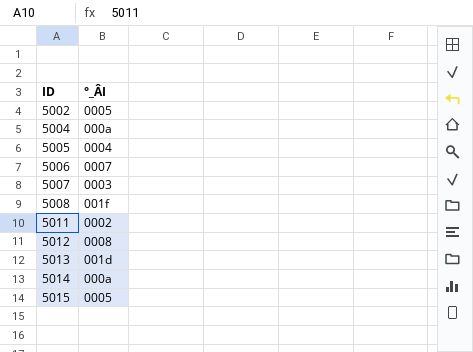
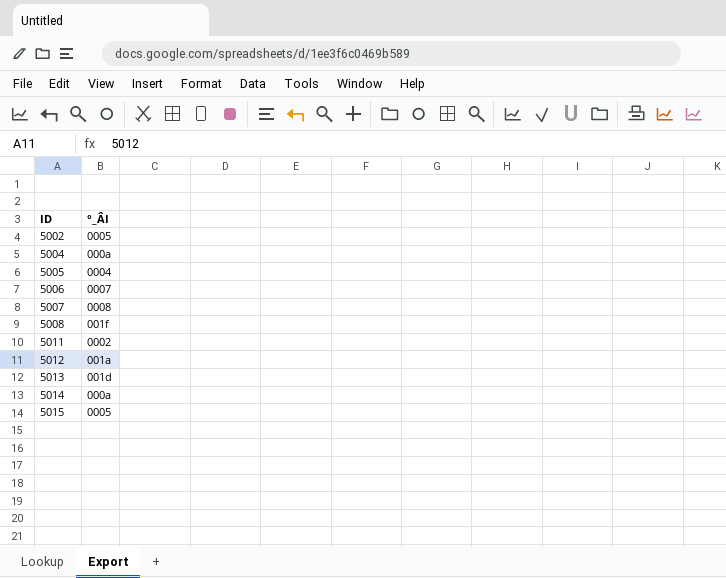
5007 | °_ÂI: 0003 -> 0008
5012 | °_ÂI: 0008 -> 001a

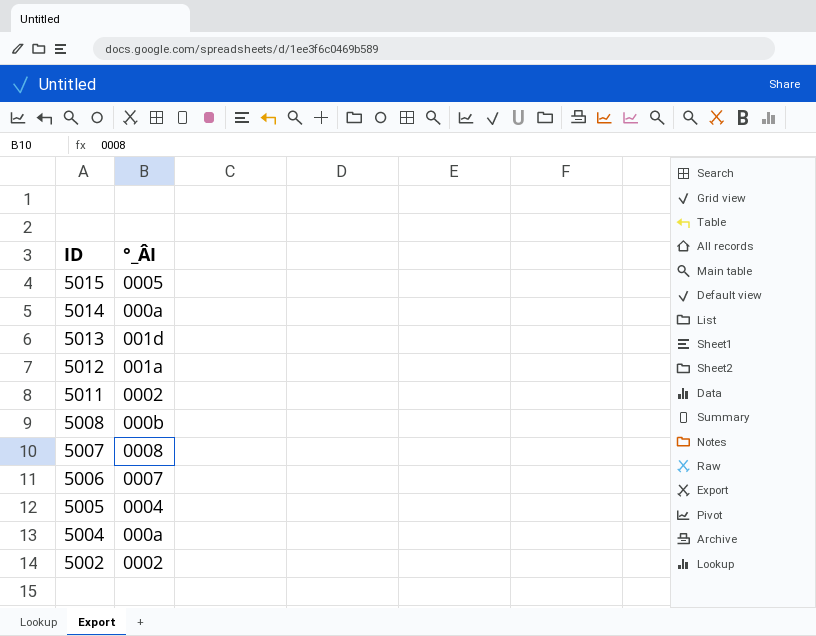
row order: ID ascending -> ID descending
5008 | °_ÂI: 001f -> 000b
5002 | °_ÂI: 0005 -> 0002

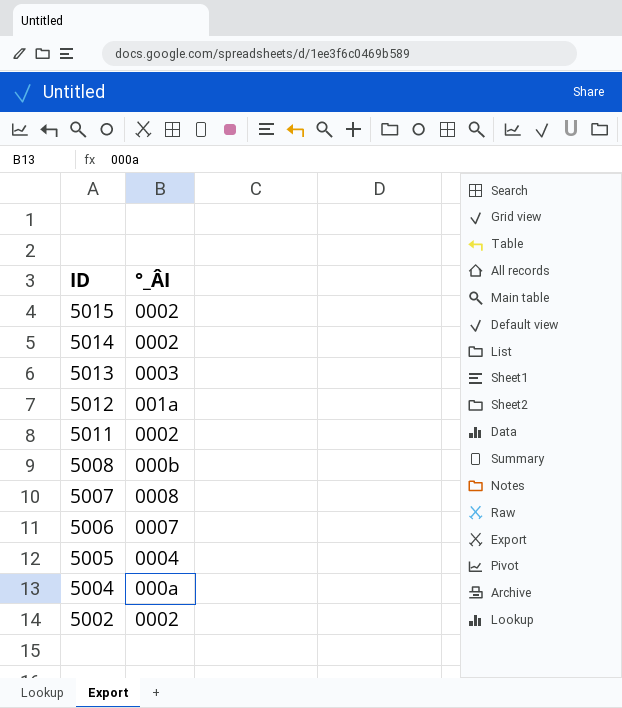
5015 | °_ÂI: 0005 -> 0002
5014 | °_ÂI: 000a -> 0002
5013 | °_ÂI: 001d -> 0003

